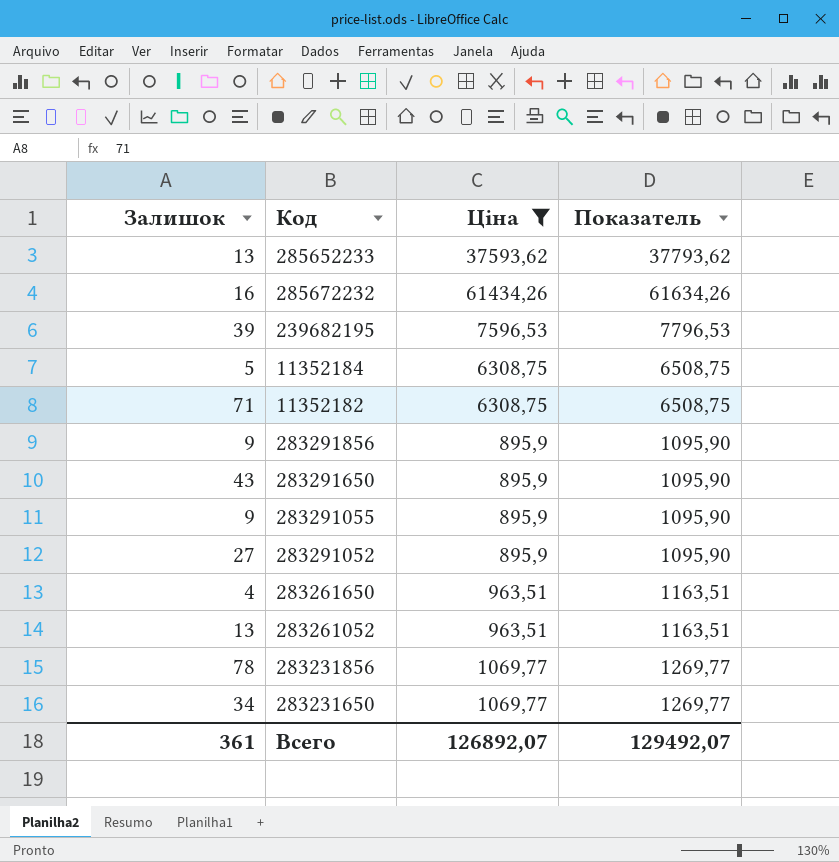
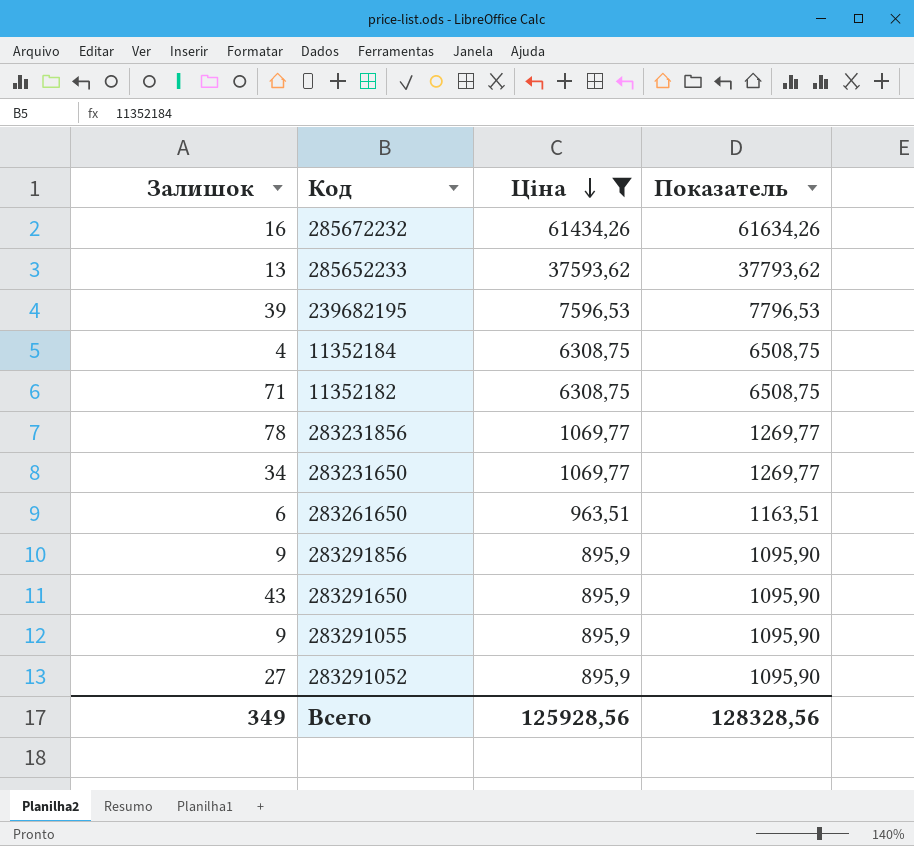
row order: none -> Ціна descending
row 283261052: 13 | 963,51 | 1163,51 -> none
11352184 | Залишок: 5 -> 4
283261650 | Залишок: 4 -> 6
Всего | Залишок: 361 -> 349
Всего | Ціна: 126892,07 -> 125928,56
Всего | Показатель: 129492,07 -> 128328,56

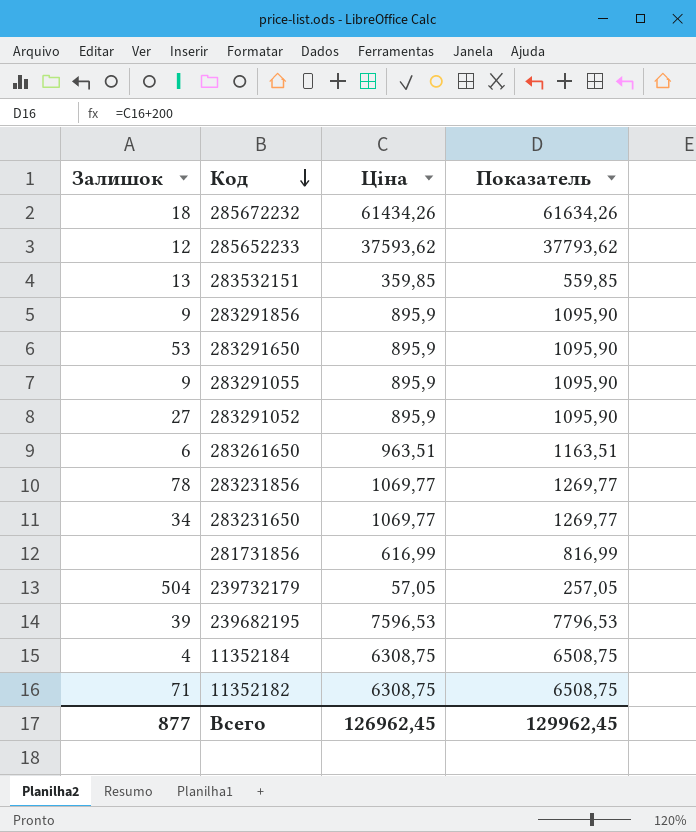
filter: Ціна >= 895,9 -> none
row order: Ціна descending -> Код descending
285672232 | Залишок: 16 -> 18
285652233 | Залишок: 13 -> 12
283291650 | Залишок: 43 -> 53
Всего | Залишок: 349 -> 877
Всего | Ціна: 125928,56 -> 126962,45
Всего | Показатель: 128328,56 -> 129962,45

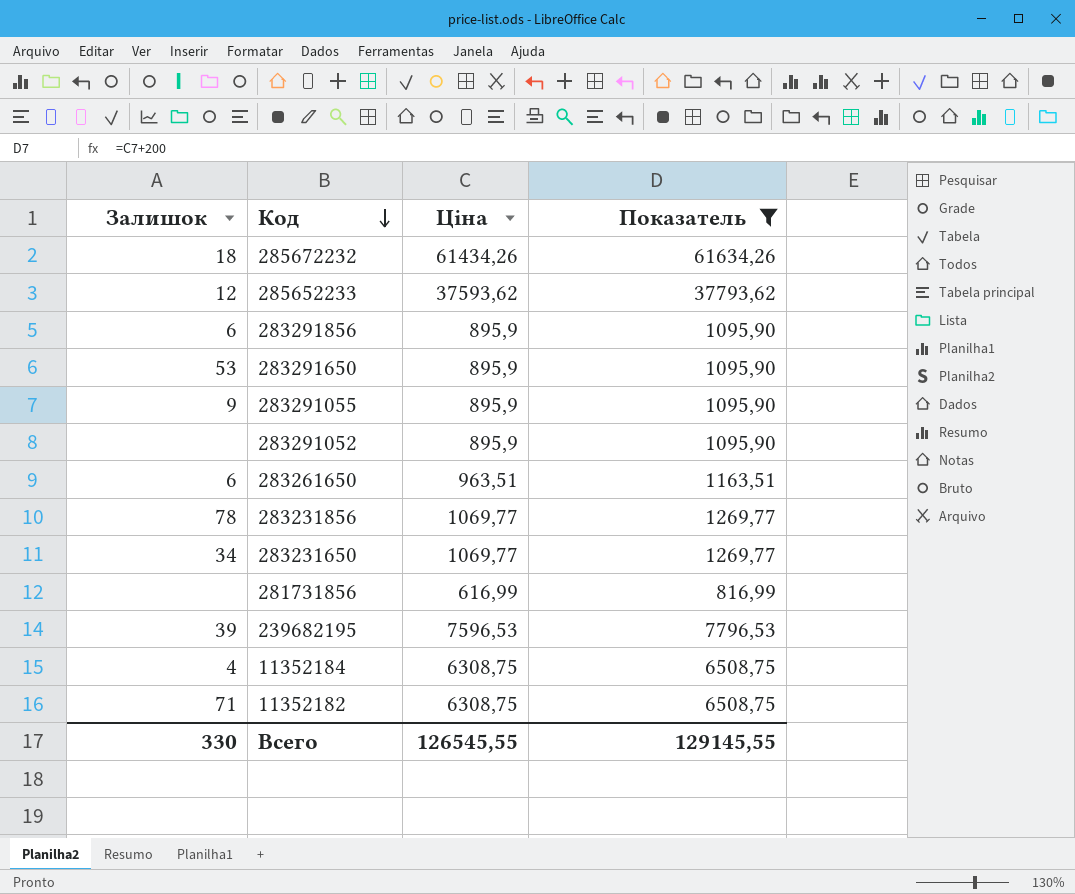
filter: none -> Показатель >= 816,99
283291856 | Залишок: 9 -> 6
283291052 | Залишок: 27 -> none
Всего | Залишок: 877 -> 330
Всего | Ціна: 126962,45 -> 126545,55
Всего | Показатель: 129962,45 -> 129145,55

